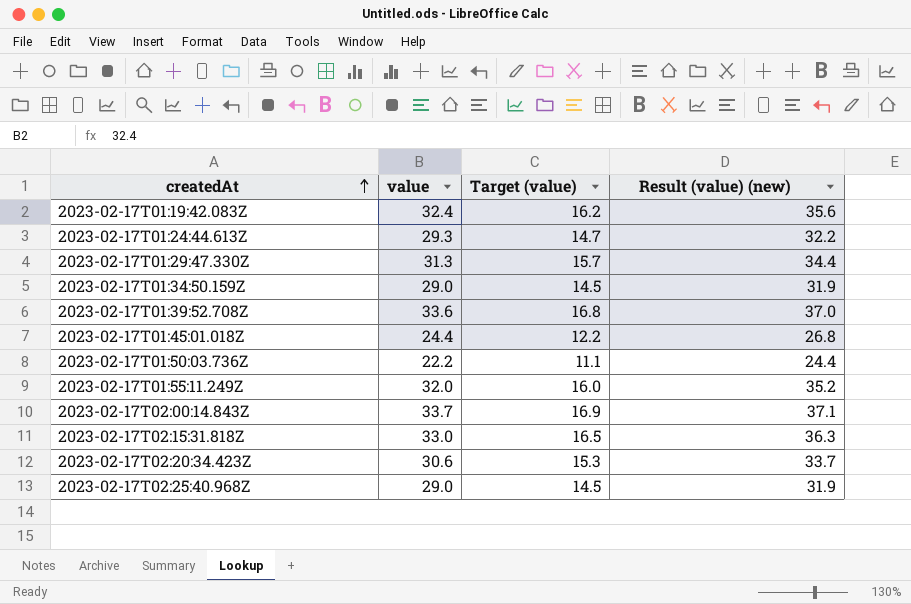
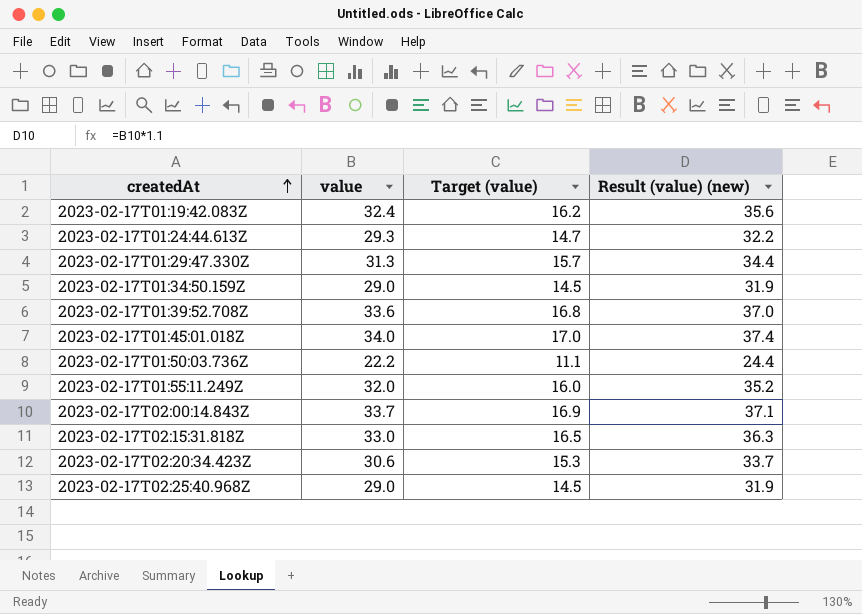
2023-02-17T01:45:01.018Z | value: 24.4 -> 34.0
2023-02-17T01:45:01.018Z | Target (value): 12.2 -> 17.0
2023-02-17T01:45:01.018Z | Result (value) (new): 26.8 -> 37.4

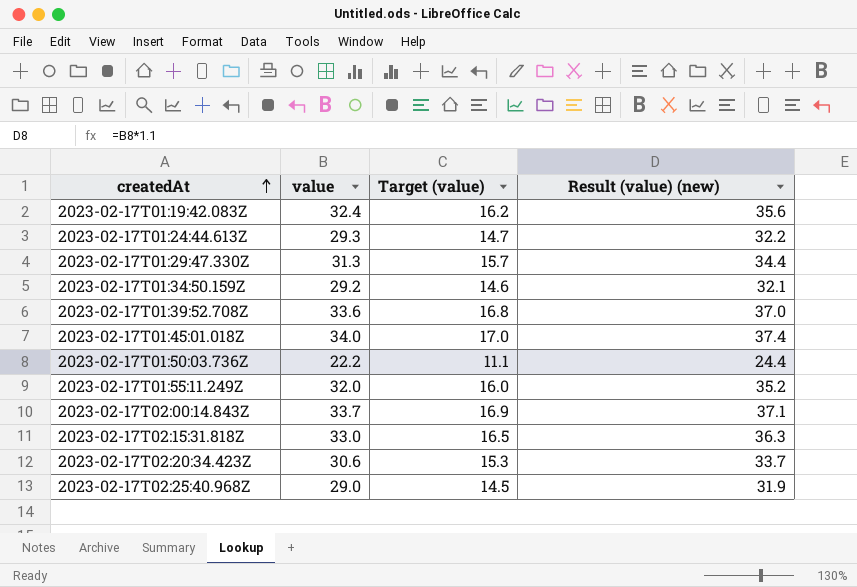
2023-02-17T01:34:50.159Z | value: 29.0 -> 29.2
2023-02-17T01:34:50.159Z | Target (value): 14.5 -> 14.6
2023-02-17T01:34:50.159Z | Result (value) (new): 31.9 -> 32.1

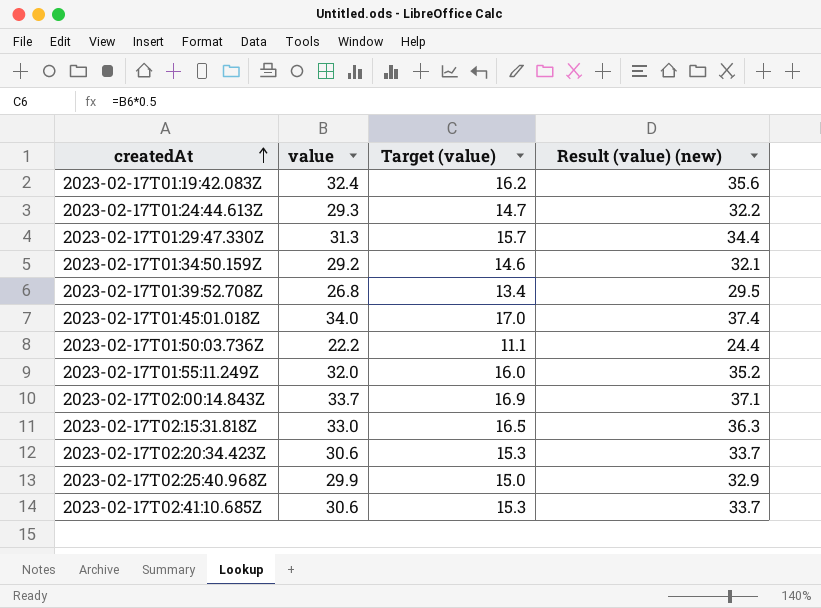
2023-02-17T01:39:52.708Z | value: 33.6 -> 26.8
2023-02-17T01:39:52.708Z | Target (value): 16.8 -> 13.4
2023-02-17T01:39:52.708Z | Result (value) (new): 37.0 -> 29.5
2023-02-17T02:25:40.968Z | value: 29.0 -> 29.9
2023-02-17T02:25:40.968Z | Target (value): 14.5 -> 15.0
2023-02-17T02:25:40.968Z | Result (value) (new): 31.9 -> 32.9
row 2023-02-17T02:41:10.685Z: none -> 30.6 | 15.3 | 33.7

